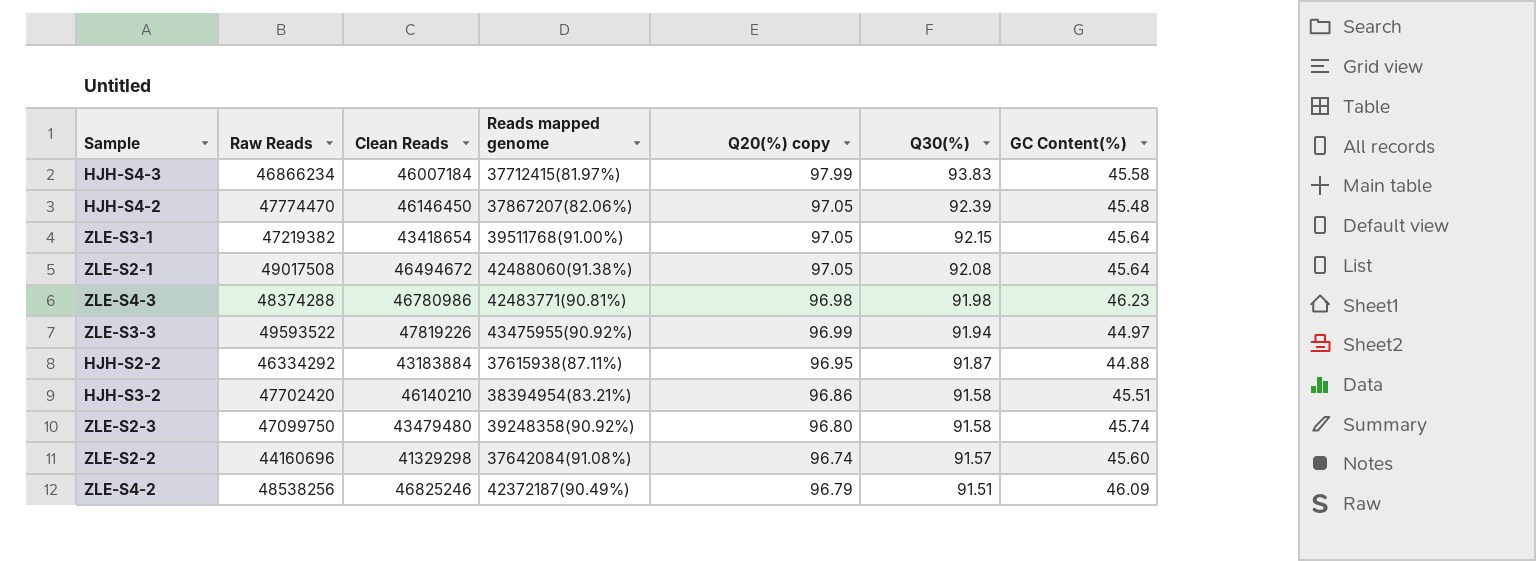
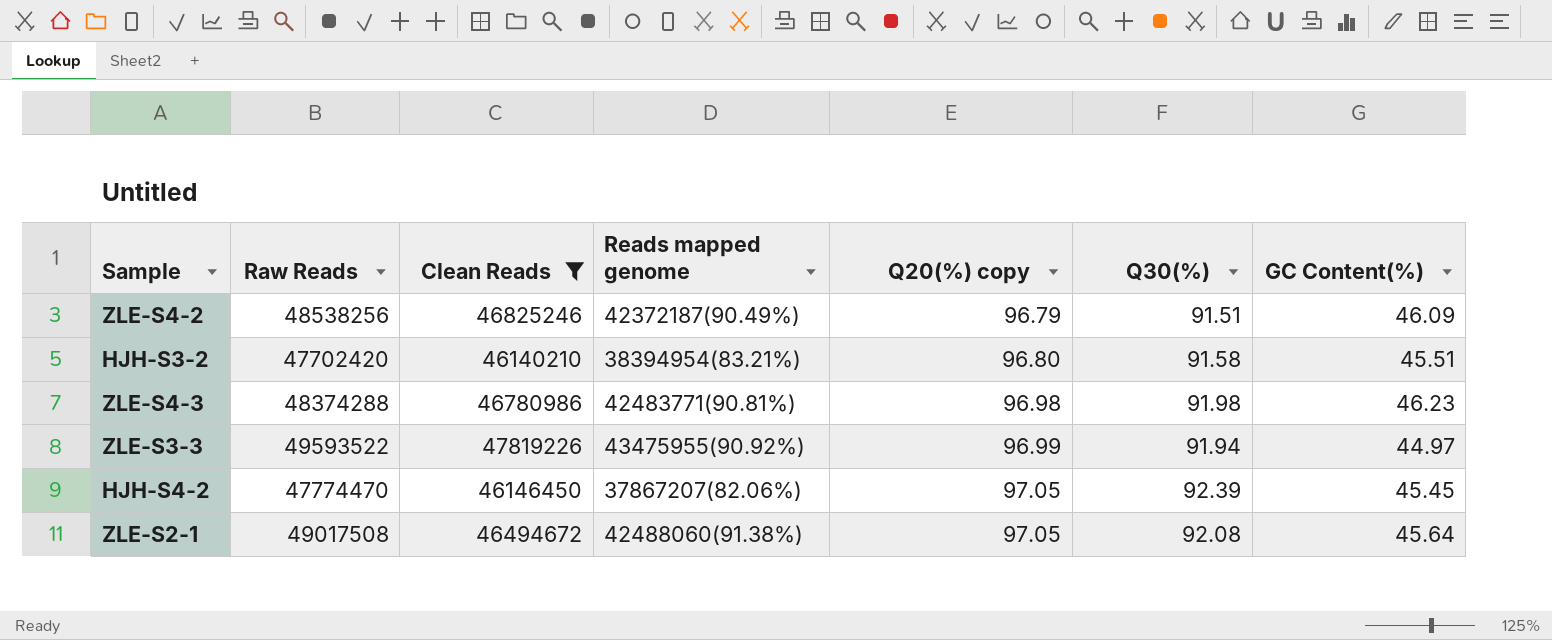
filter: none -> Clean Reads >= 46140210
row order: Q30(%) descending -> Q20(%) copy ascending
HJH-S3-2 | Q20(%) copy: 96.86 -> 96.80
HJH-S4-2 | GC Content(%): 45.48 -> 45.45

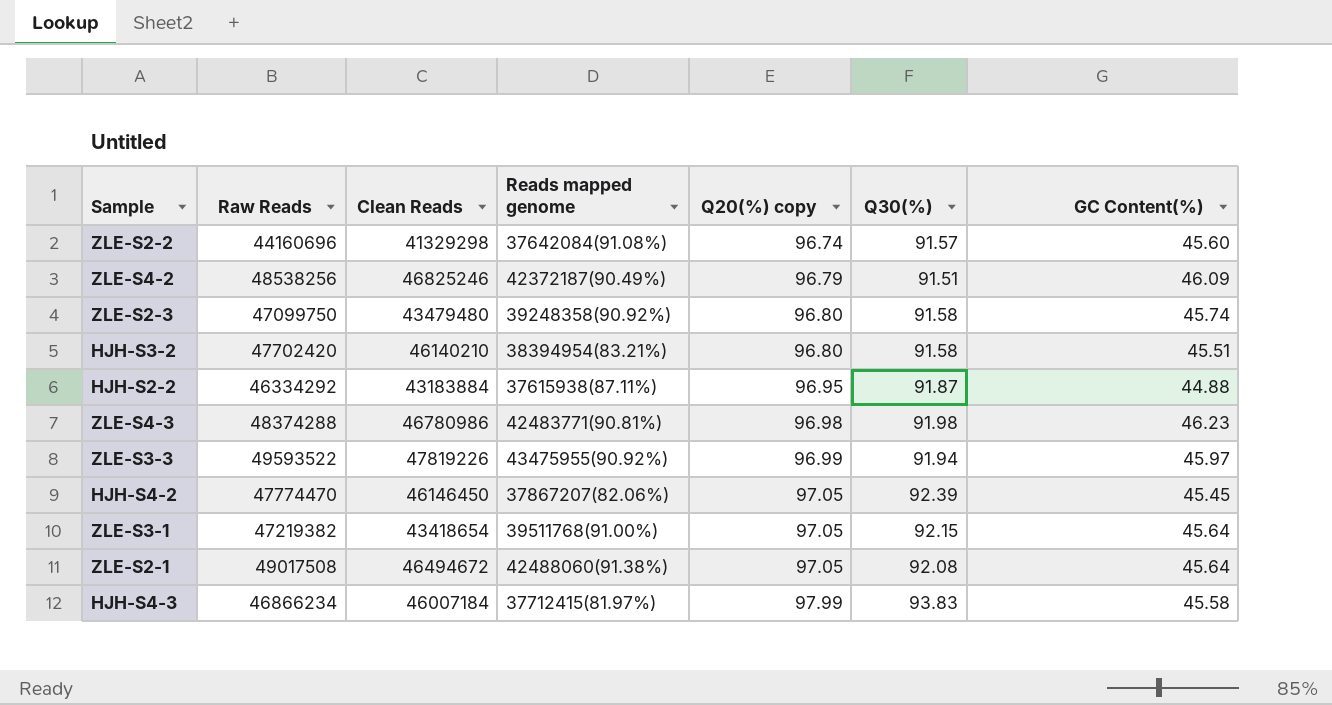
filter: Clean Reads >= 46140210 -> none
ZLE-S3-3 | GC Content(%): 44.97 -> 45.97

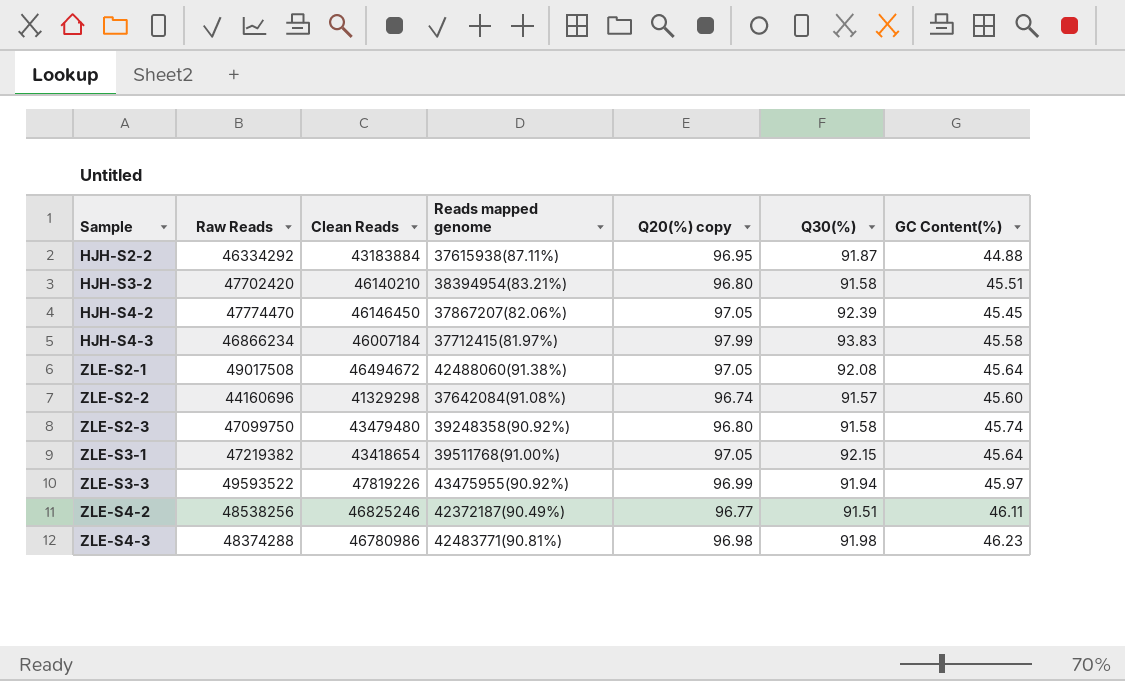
row order: Q20(%) copy ascending -> Sample ascending
ZLE-S4-2 | Q20(%) copy: 96.79 -> 96.77
ZLE-S4-2 | GC Content(%): 46.09 -> 46.11

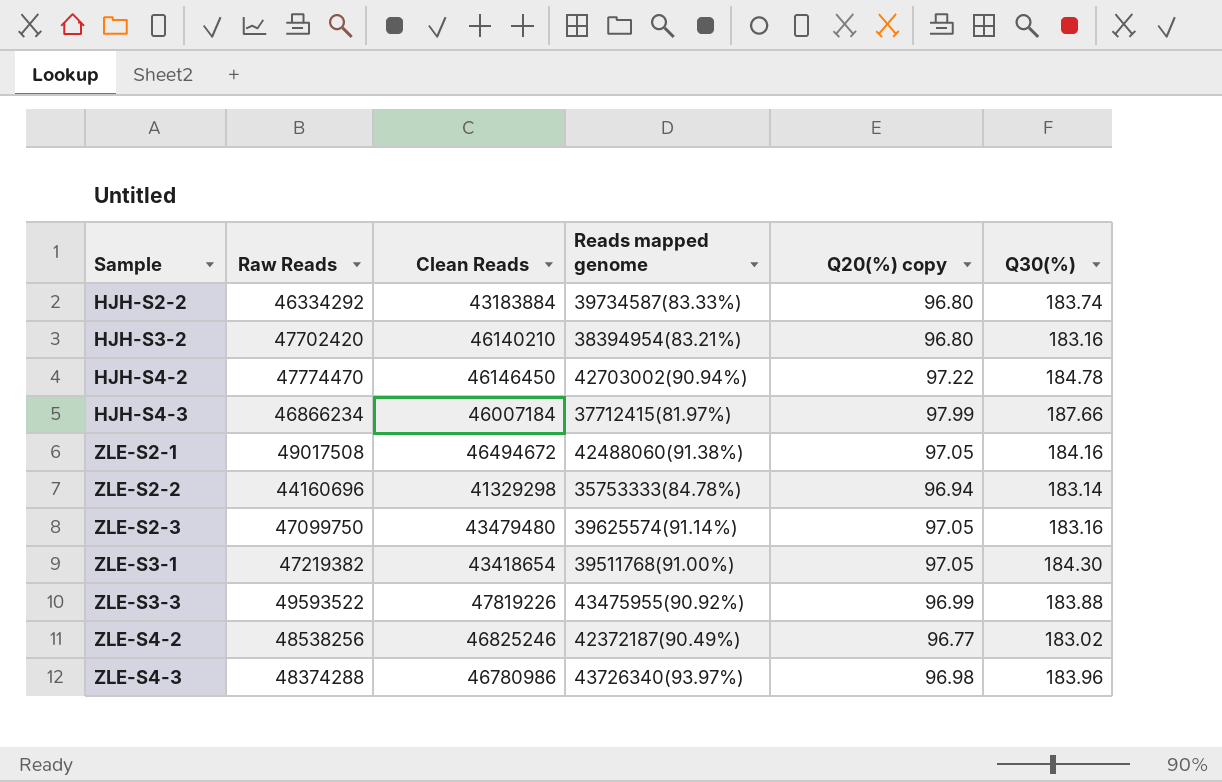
column GC Content(%) | position: 7 -> none
HJH-S2-2 | Reads mapped genome: 37615938(87.11%) -> 39734587(83.33%)
HJH-S2-2 | Q20(%) copy: 96.95 -> 96.80
HJH-S2-2 | Q30(%): 91.87 -> 183.74
HJH-S3-2 | Q30(%): 91.58 -> 183.16
HJH-S4-2 | Reads mapped genome: 37867207(82.06%) -> 42703002(90.94%)
HJH-S4-2 | Q20(%) copy: 97.05 -> 97.22
HJH-S4-2 | Q30(%): 92.39 -> 184.78
HJH-S4-3 | Q30(%): 93.83 -> 187.66
ZLE-S2-1 | Q30(%): 92.08 -> 184.16
ZLE-S2-2 | Reads mapped genome: 37642084(91.08%) -> 35753333(84.78%)
ZLE-S2-2 | Q20(%) copy: 96.74 -> 96.94
ZLE-S2-2 | Q30(%): 91.57 -> 183.14
ZLE-S2-3 | Reads mapped genome: 39248358(90.92%) -> 39625574(91.14%)
ZLE-S2-3 | Q20(%) copy: 96.80 -> 97.05
ZLE-S2-3 | Q30(%): 91.58 -> 183.16
ZLE-S3-1 | Q30(%): 92.15 -> 184.30
ZLE-S3-3 | Q30(%): 91.94 -> 183.88
ZLE-S4-2 | Q30(%): 91.51 -> 183.02
ZLE-S4-3 | Reads mapped genome: 42483771(90.81%) -> 43726340(93.97%)
ZLE-S4-3 | Q30(%): 91.98 -> 183.96

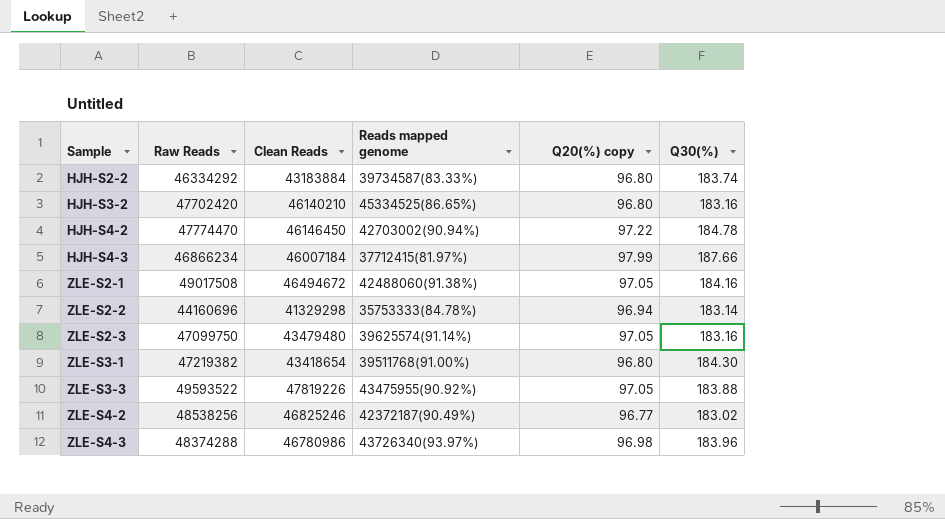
HJH-S3-2 | Reads mapped genome: 38394954(83.21%) -> 45334525(86.65%)
ZLE-S3-1 | Q20(%) copy: 97.05 -> 96.80
ZLE-S3-3 | Q20(%) copy: 96.99 -> 97.05

